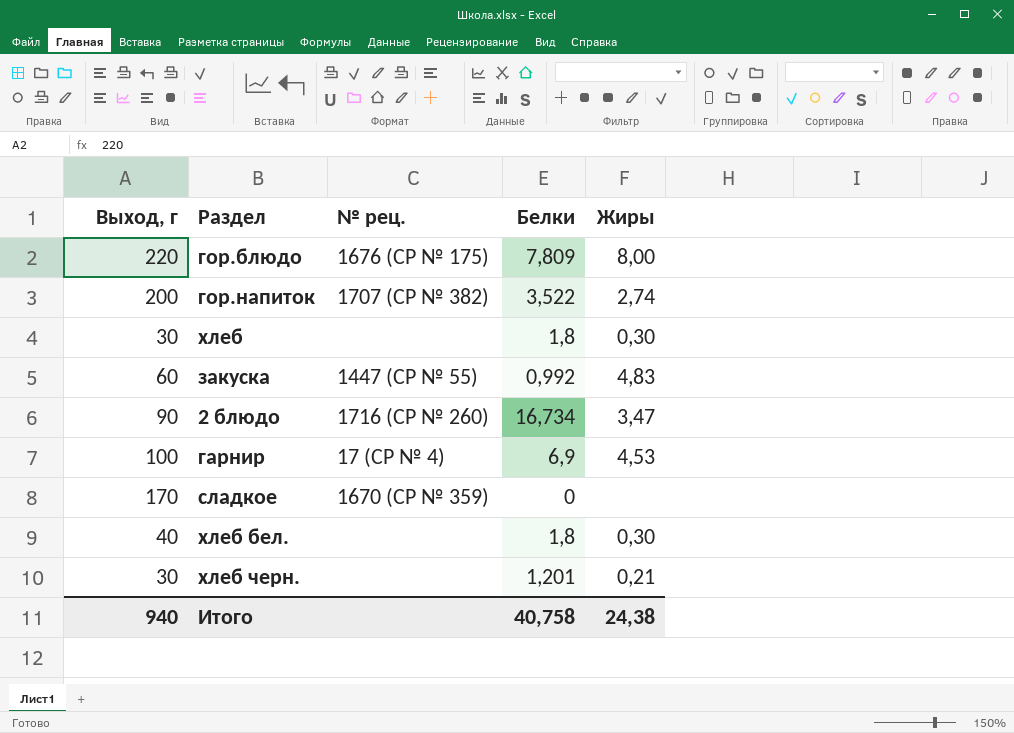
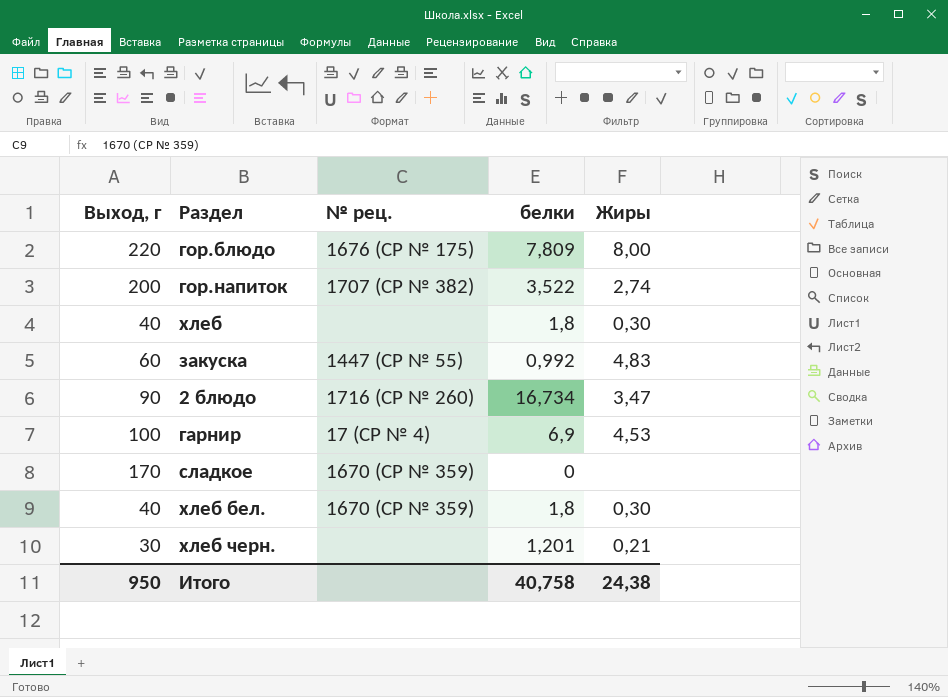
column name: Белки -> белки
хлеб | Выход, г: 30 -> 40
хлеб бел. | № рец.: none -> 1670 (СР № 359)
Итого | Выход, г: 940 -> 950

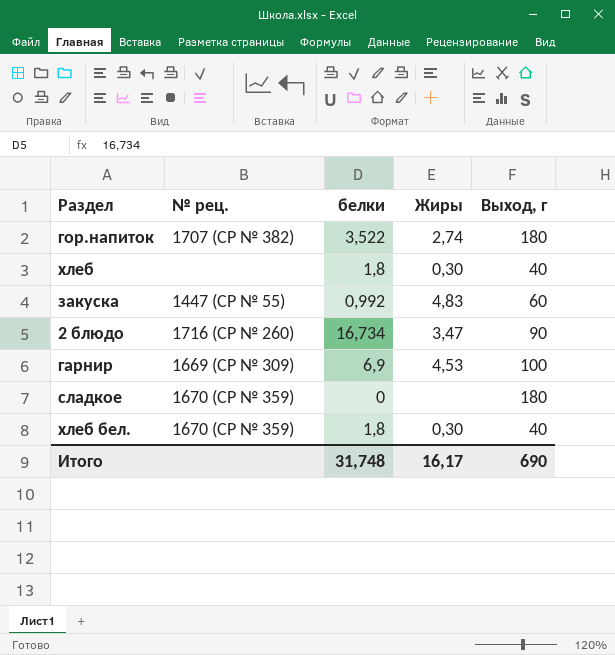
column Выход, г | position: 1 -> 5
row гор.блюдо: 220 | 1676 (СР № 175) | 7,809 | 8,00 -> none
row хлеб черн.: 30 | none | 1,201 | 0,21 -> none
гор.напиток | Выход, г: 200 -> 180
гарнир | № рец.: 17 (СР № 4) -> 1669 (СР № 309)
сладкое | Выход, г: 170 -> 180
Итого | белки: 40,758 -> 31,748
Итого | Жиры: 24,38 -> 16,17
Итого | Выход, г: 950 -> 690

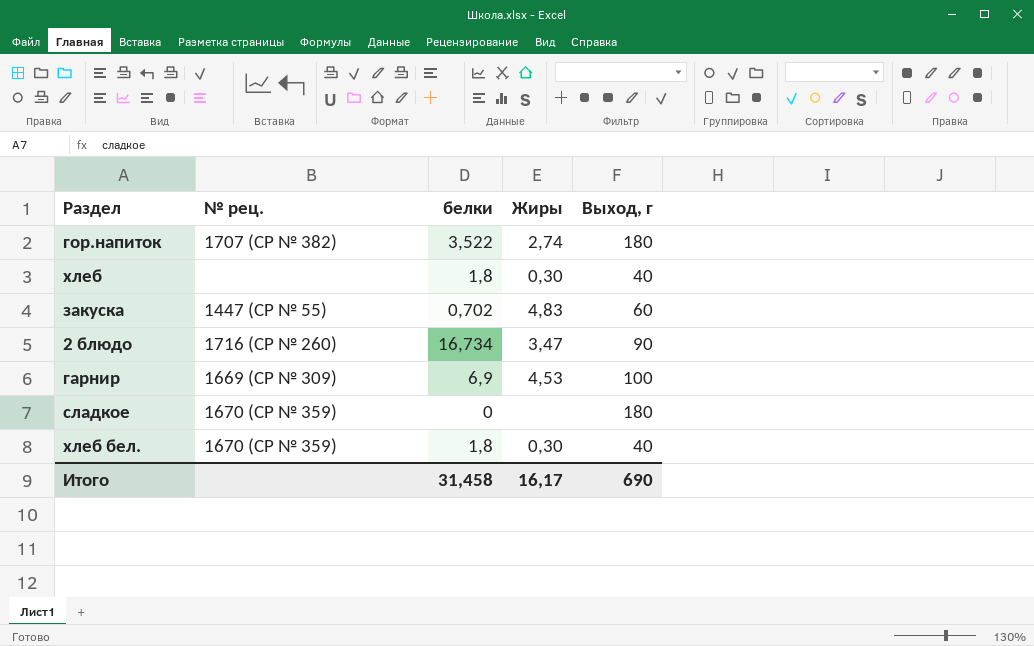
закуска | белки: 0,992 -> 0,702
Итого | белки: 31,748 -> 31,458

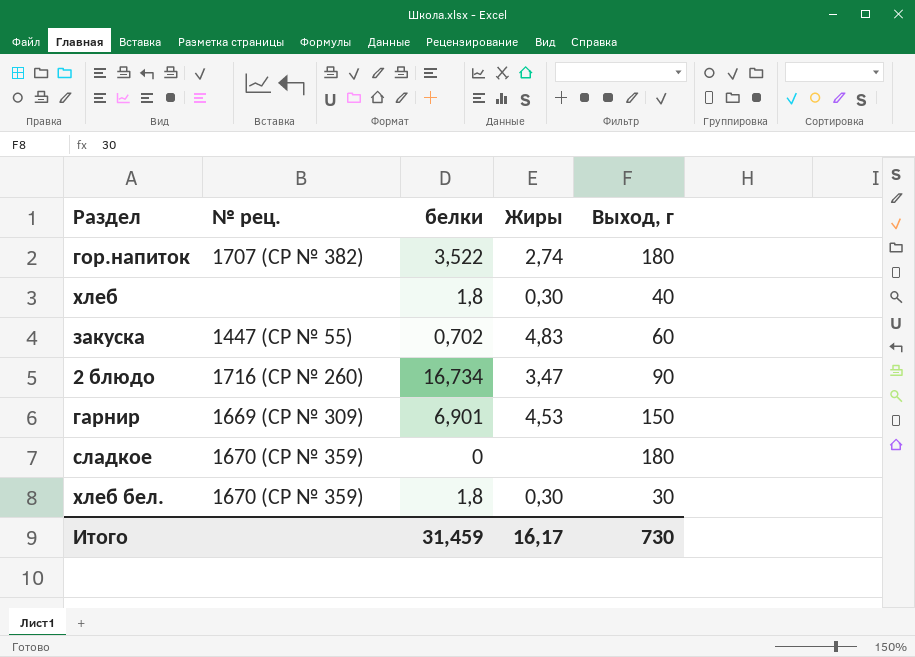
гарнир | белки: 6,9 -> 6,901
гарнир | Выход, г: 100 -> 150
хлеб бел. | Выход, г: 40 -> 30
Итого | белки: 31,458 -> 31,459
Итого | Выход, г: 690 -> 730

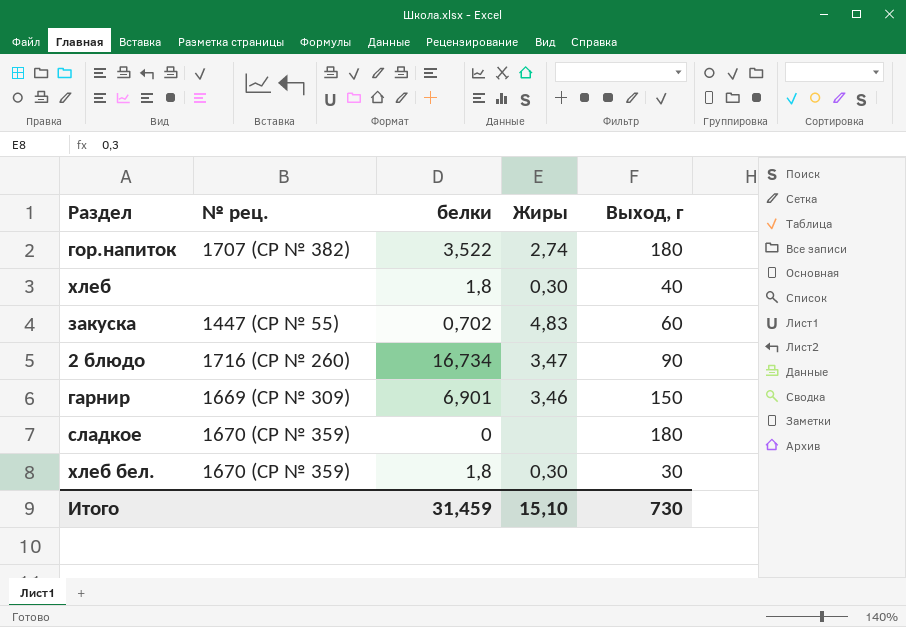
гарнир | Жиры: 4,53 -> 3,46
Итого | Жиры: 16,17 -> 15,10

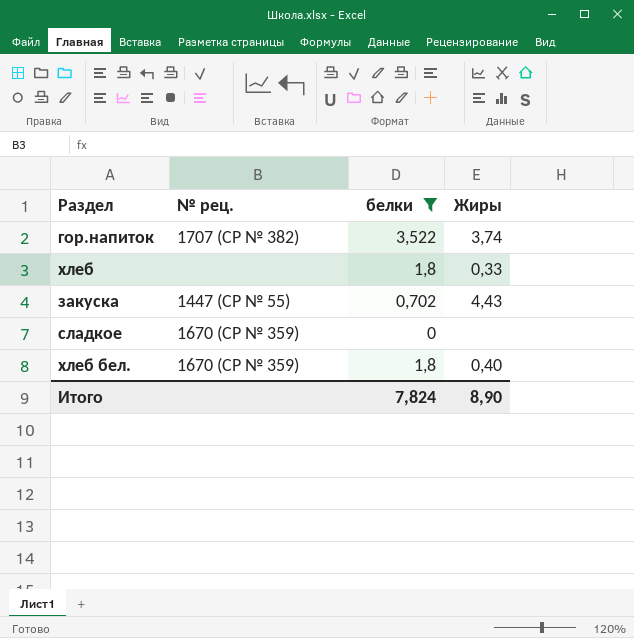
filter: none -> белки <= 3,522
column Выход, г | position: 5 -> none
гор.напиток | Жиры: 2,74 -> 3,74
хлеб | Жиры: 0,30 -> 0,33
закуска | Жиры: 4,83 -> 4,43
хлеб бел. | Жиры: 0,30 -> 0,40
Итого | белки: 31,459 -> 7,824
Итого | Жиры: 15,10 -> 8,90

